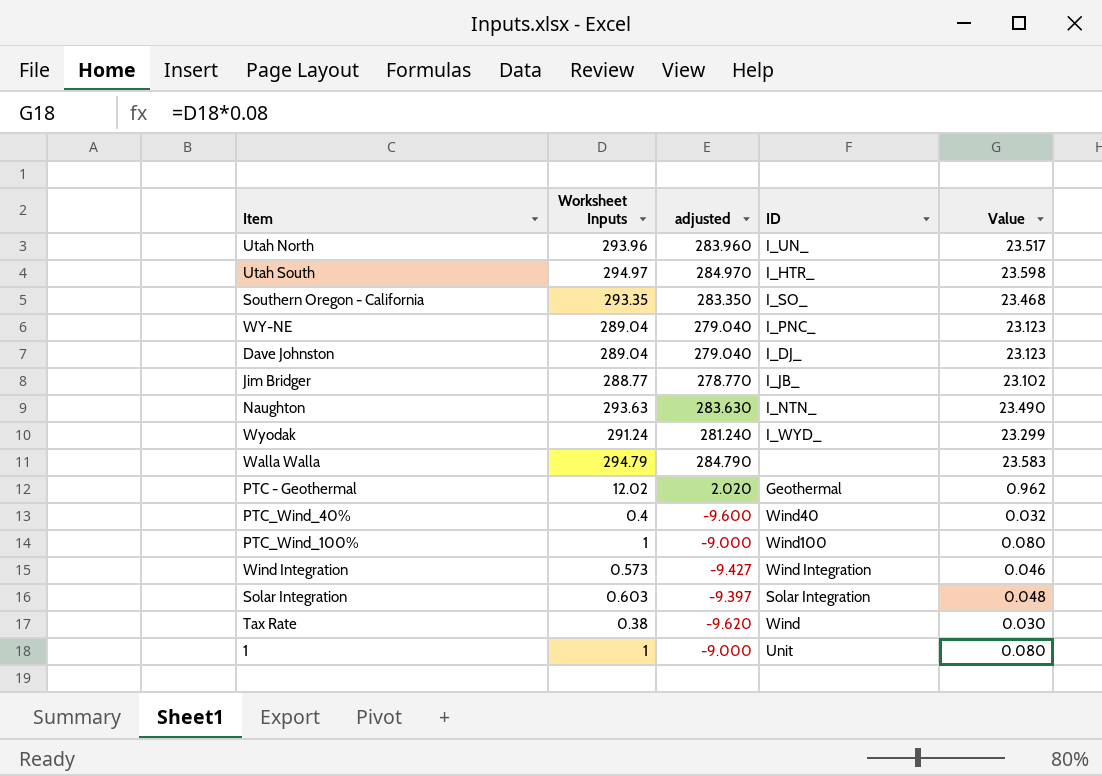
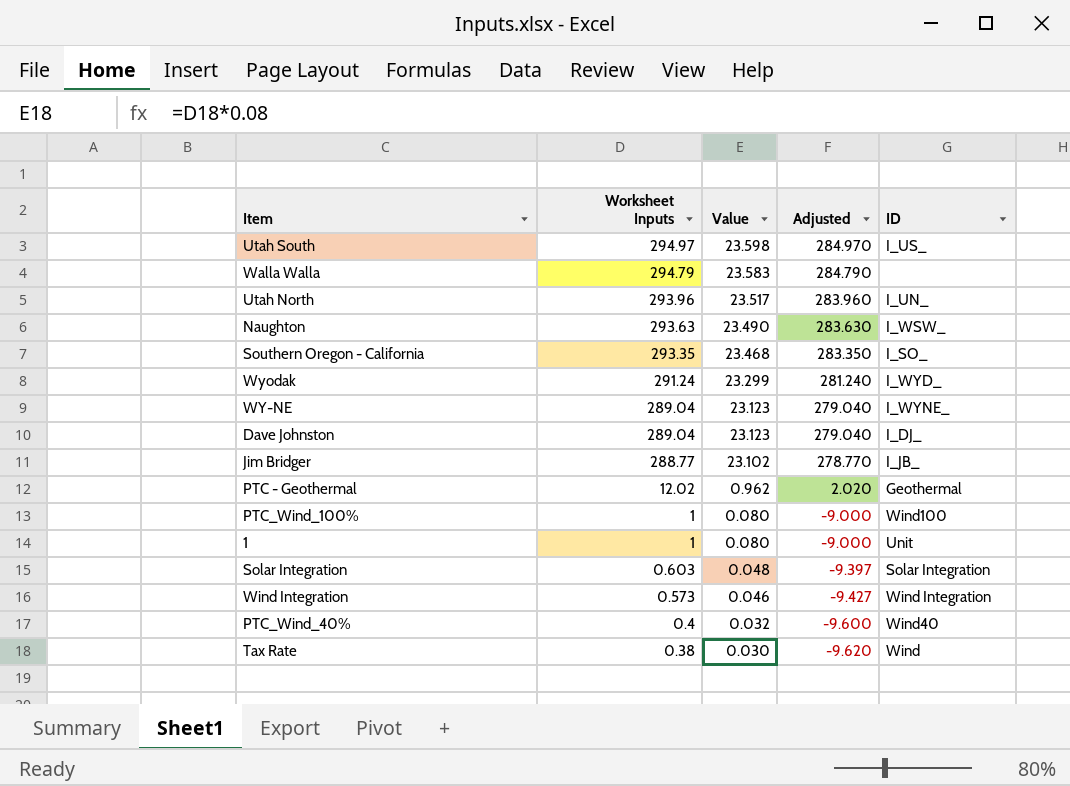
row order: none -> Worksheet Inputs descending
column Value | position: 5 -> 3
column name: adjusted -> Adjusted
Utah South | ID: I_HTR_ -> I_US_
Naughton | ID: I_NTN_ -> I_WSW_
WY-NE | ID: I_PNC_ -> I_WYNE_

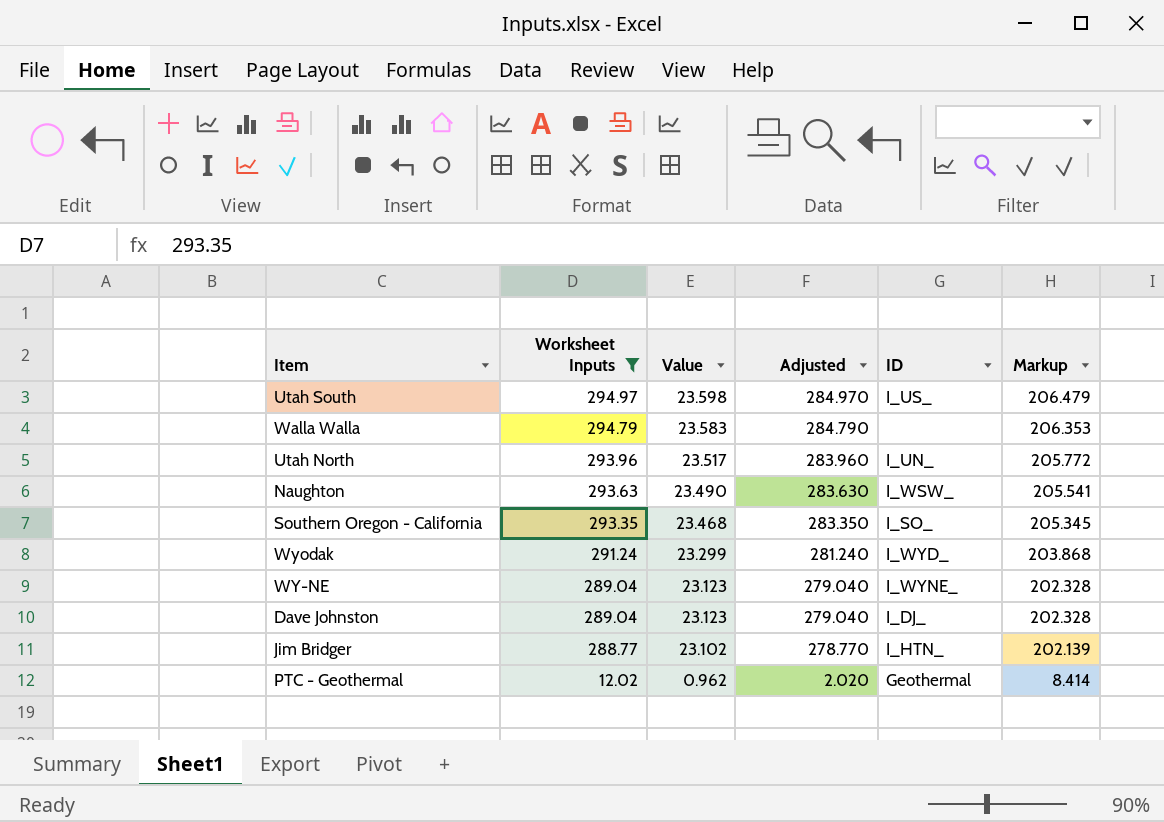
filter: none -> Worksheet Inputs >= 12.02
column Markup | formula: none -> [Worksheet Inputs] * 0.7
Jim Bridger | ID: I_JB_ -> I_HTN_

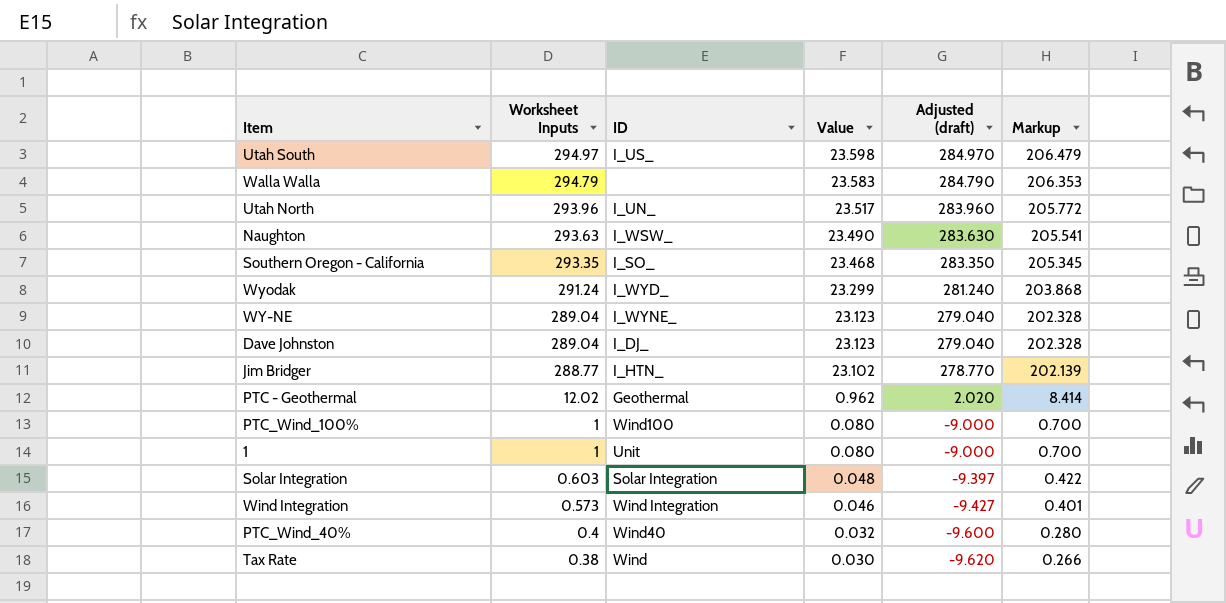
filter: Worksheet Inputs >= 12.02 -> none
column ID | position: 5 -> 3
column name: Adjusted -> Adjusted (draft)

